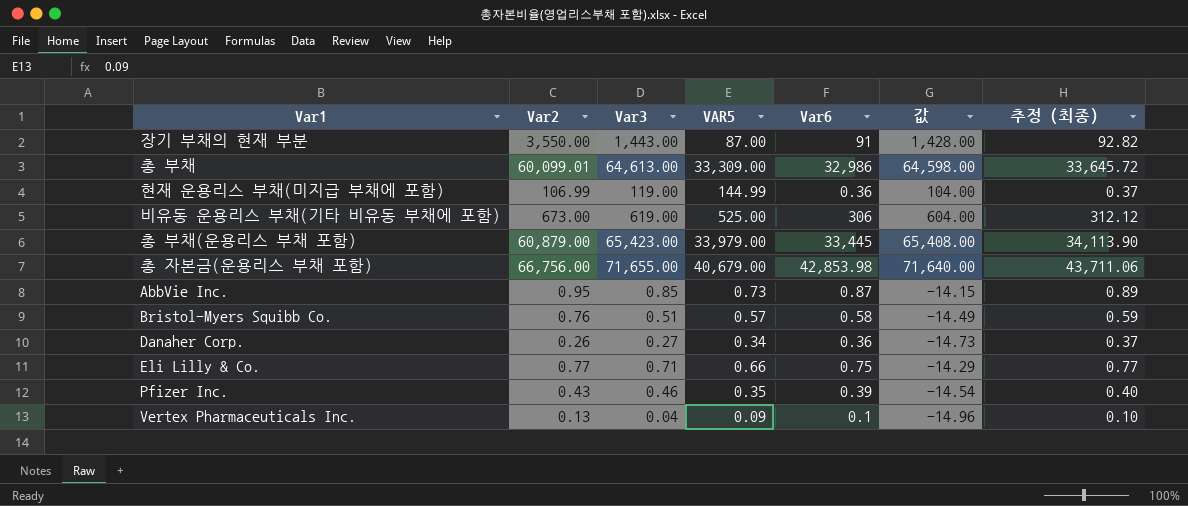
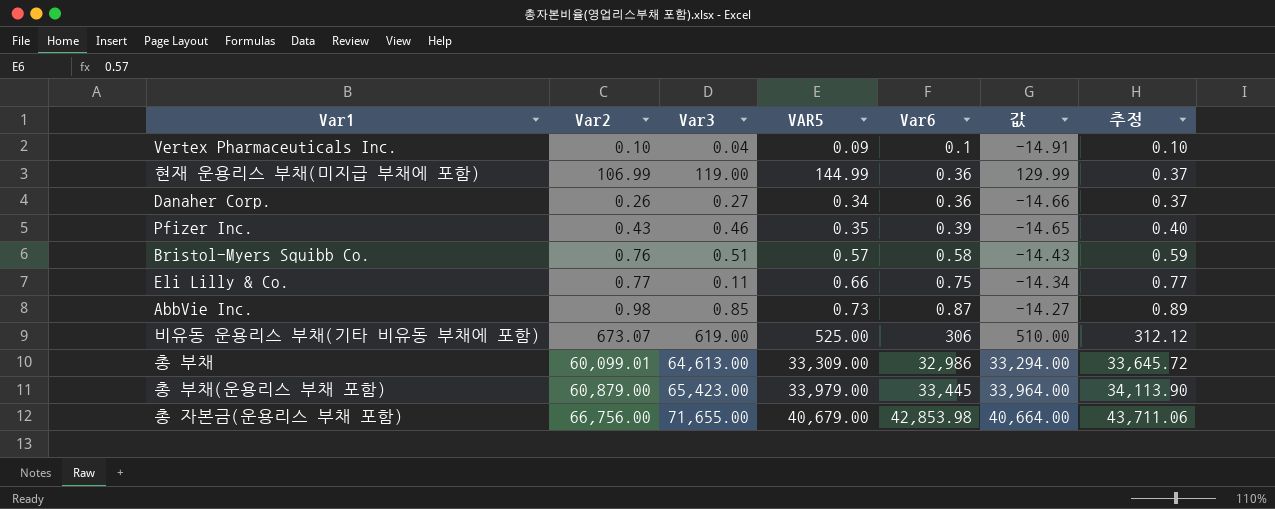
row order: none -> Var6 ascending
column 값 | formula: [Var3] - 15 -> [VAR5] - 15
column name: 추정 (최종) -> 추정
row 장기 부채의 현재 부분: 3,550.00 | 1,443.00 | 87.00 | 91 | 1,428.00 | 92.82 -> none
Vertex Pharmaceuticals Inc. | Var2: 0.13 -> 0.10
Eli Lilly & Co. | Var3: 0.71 -> 0.11
AbbVie Inc. | Var2: 0.95 -> 0.98
비유동 운용리스 부채(기타 비유동 부채에 포함) | Var2: 673.00 -> 673.07

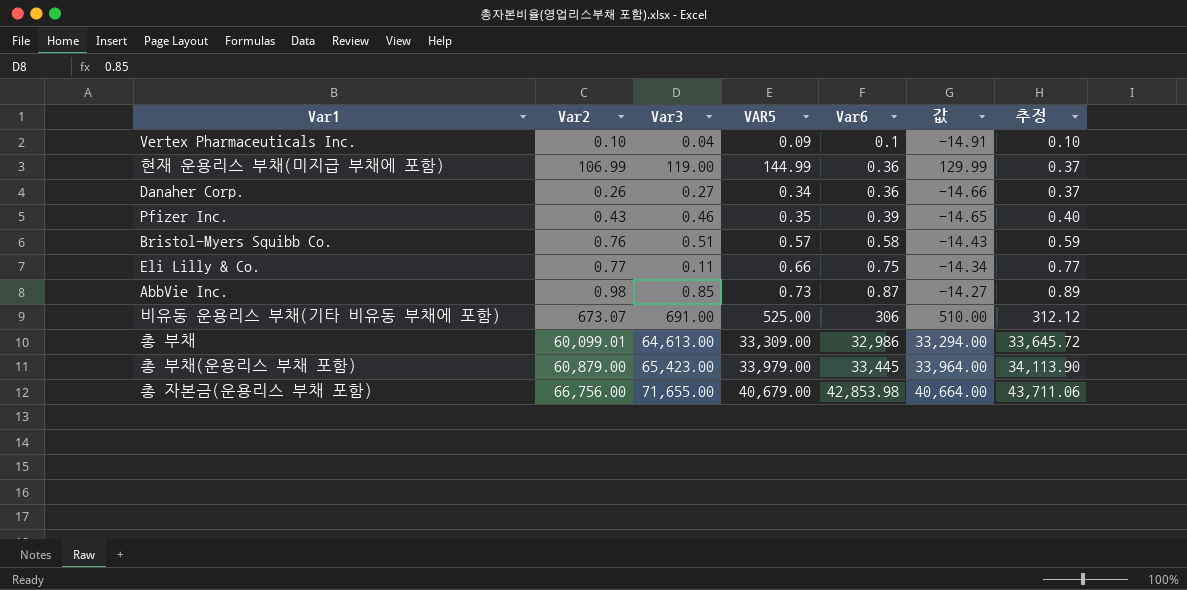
비유동 운용리스 부채(기타 비유동 부채에 포함) | Var3: 619.00 -> 691.00

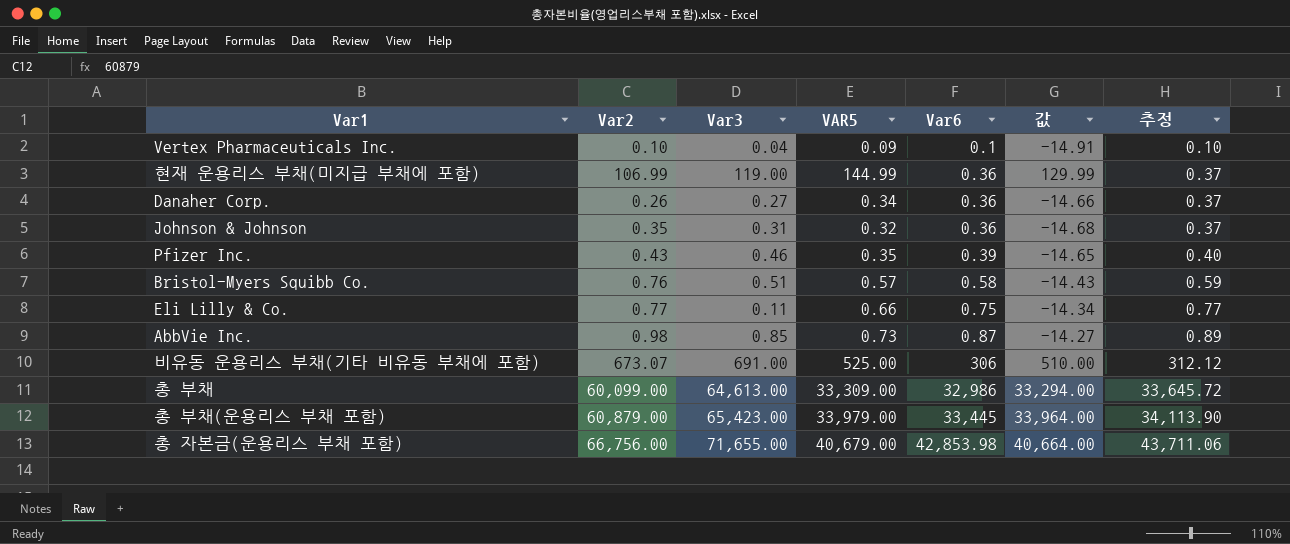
row Johnson & Johnson: none -> 0.35 | 0.31 | 0.32 | 0.36 | -14.68 | 0.37
총 부채 | Var2: 60,099.01 -> 60,099.00

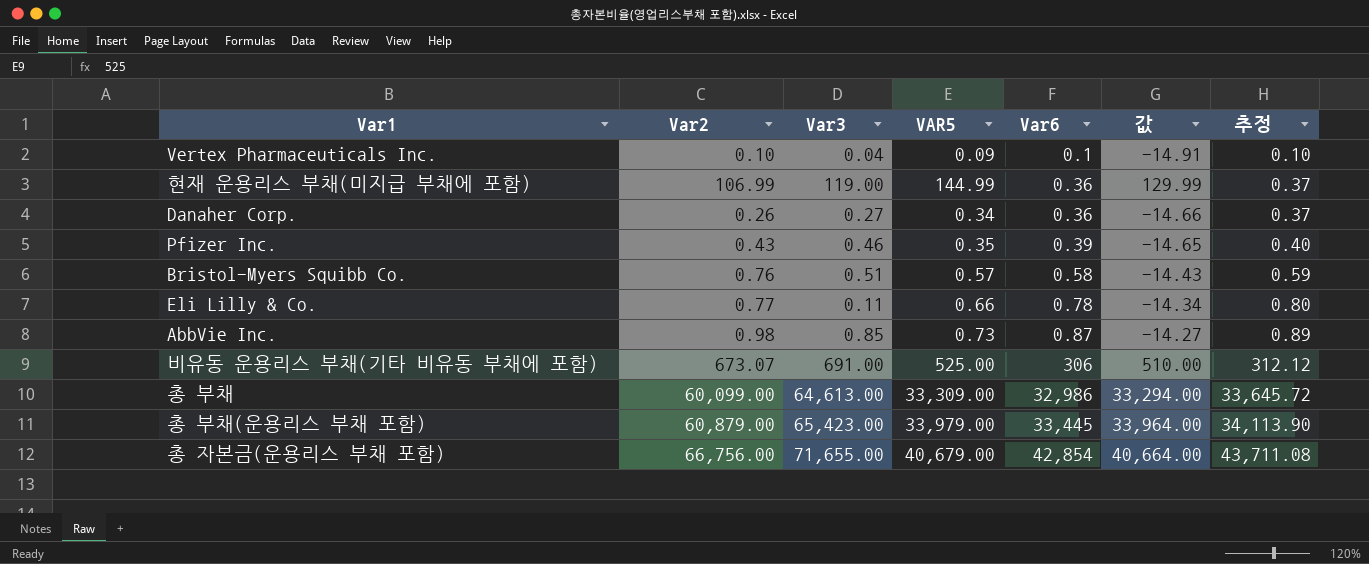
row Johnson & Johnson: 0.35 | 0.31 | 0.32 | 0.36 | -14.68 | 0.37 -> none
Eli Lilly & Co. | Var6: 0.75 -> 0.78
Eli Lilly & Co. | 추정: 0.77 -> 0.80
총 자본금(운용리스 부채 포함) | Var6: 42,853.98 -> 42,854
총 자본금(운용리스 부채 포함) | 추정: 43,711.06 -> 43,711.08

